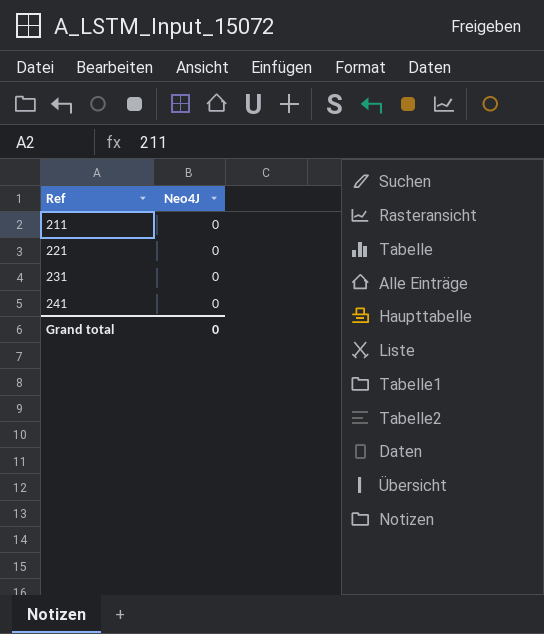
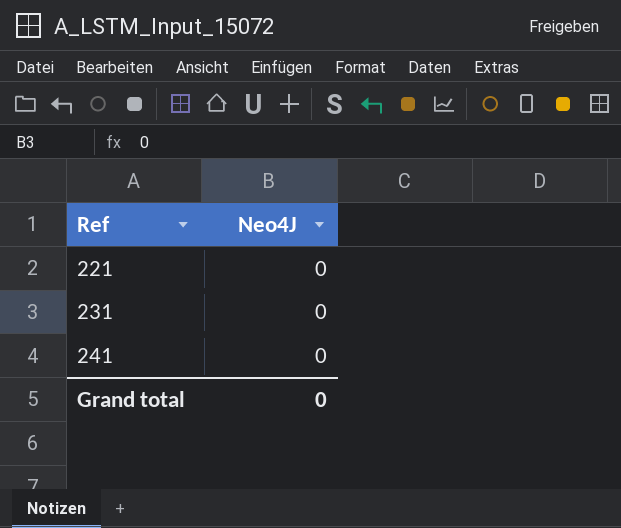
row 211: 0 -> none

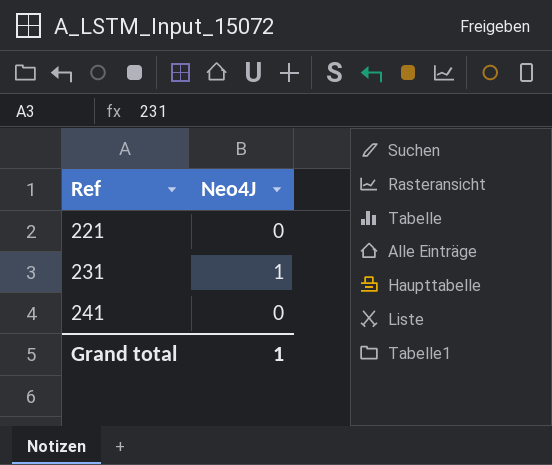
231 | Neo4J: 0 -> 1
Grand total | Neo4J: 0 -> 1

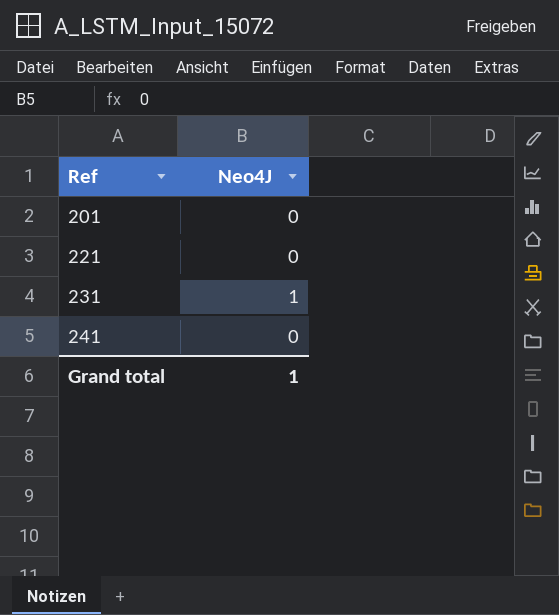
row 201: none -> 0

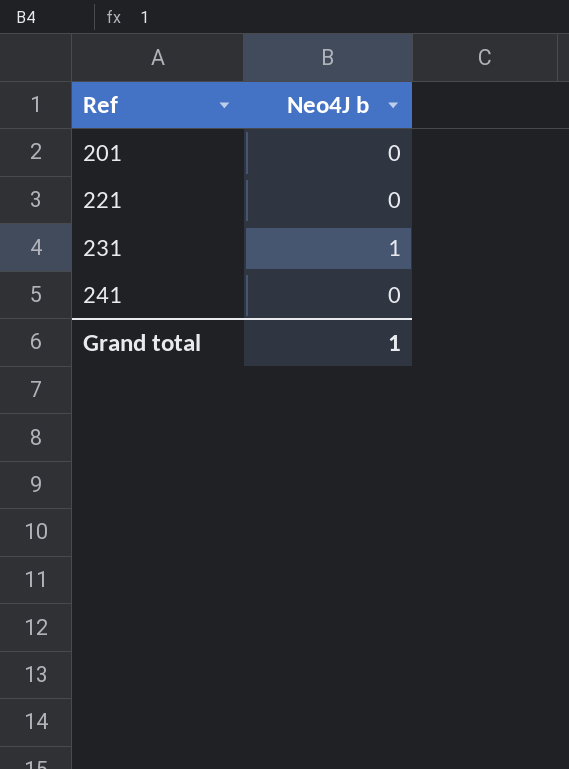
column name: Neo4J -> Neo4J b

